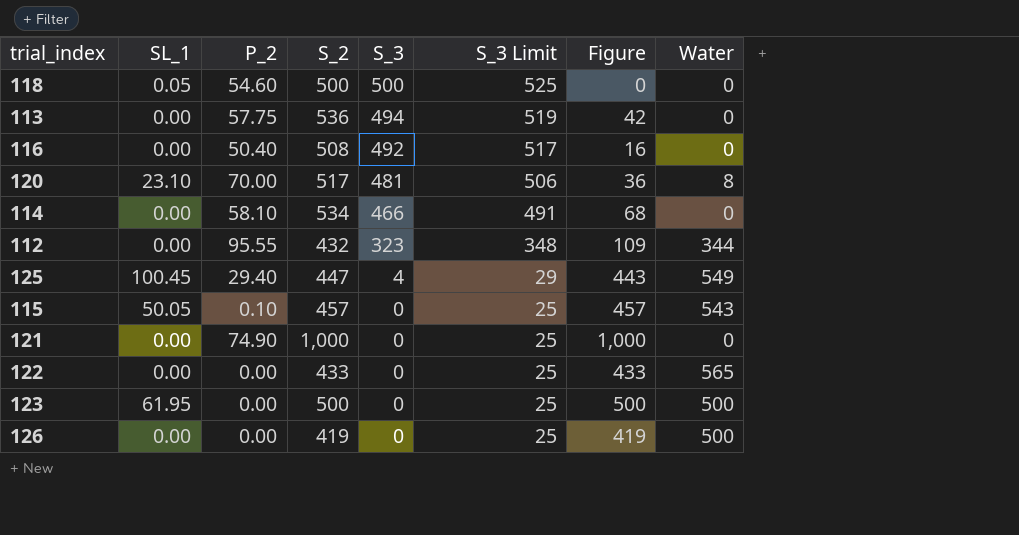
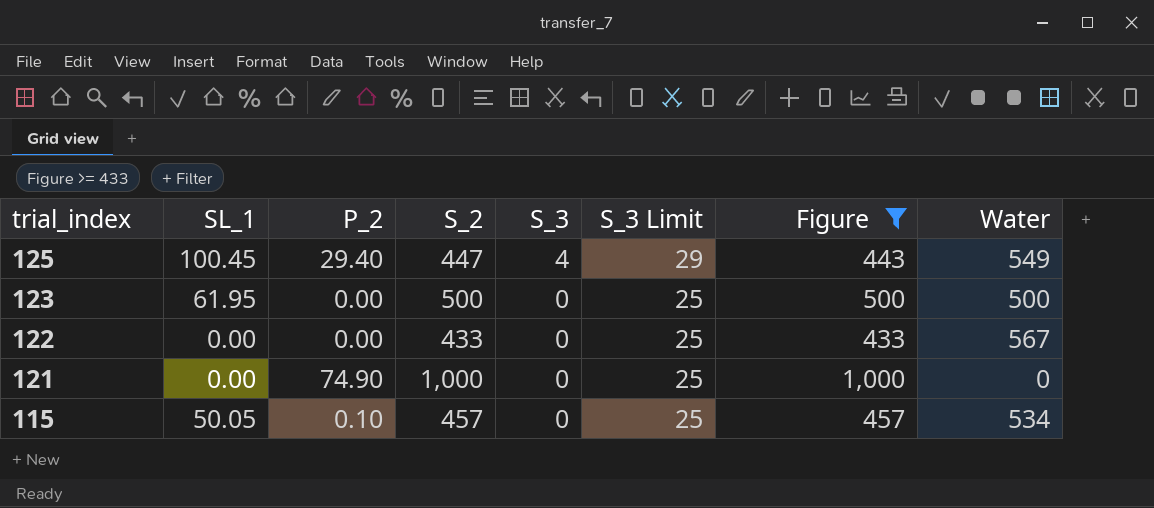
filter: none -> Figure >= 433
row order: S_3 descending -> trial_index descending
122 | Water: 565 -> 567
115 | Water: 543 -> 534

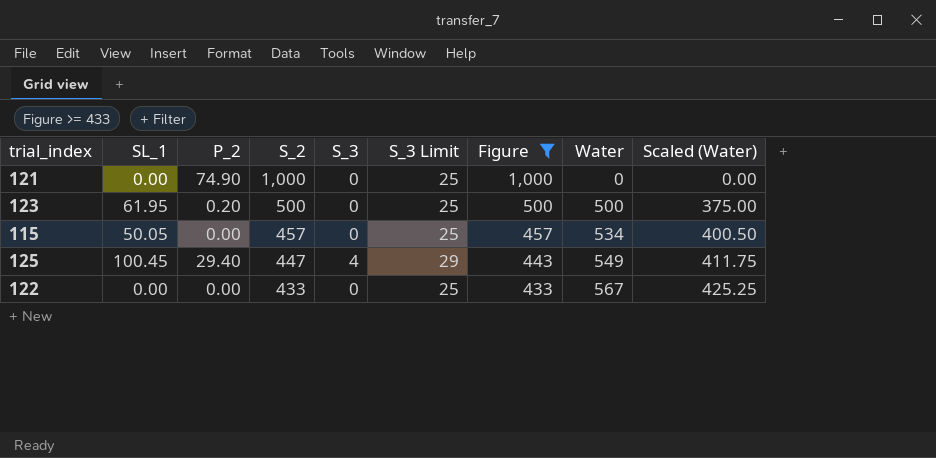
row order: trial_index descending -> S_2 descending
column Scaled (Water) | formula: none -> [Water] * 0.75
123 | P_2: 0.00 -> 0.20
115 | P_2: 0.10 -> 0.00

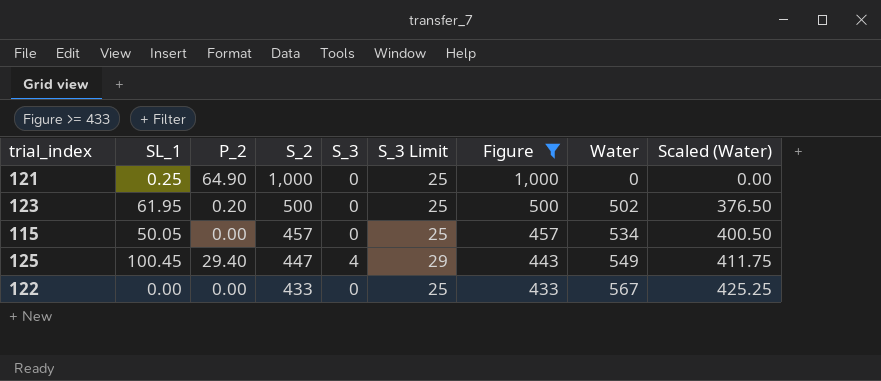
121 | SL_1: 0.00 -> 0.25
121 | P_2: 74.90 -> 64.90
123 | Water: 500 -> 502
123 | Scaled (Water): 375.00 -> 376.50

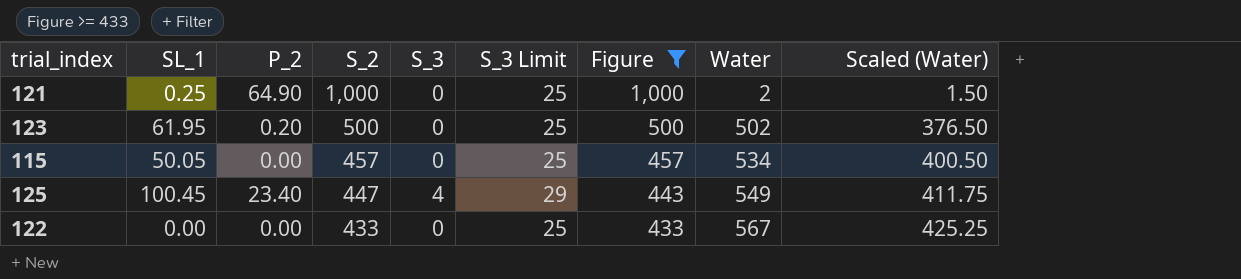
121 | Water: 0 -> 2
121 | Scaled (Water): 0.00 -> 1.50
125 | P_2: 29.40 -> 23.40

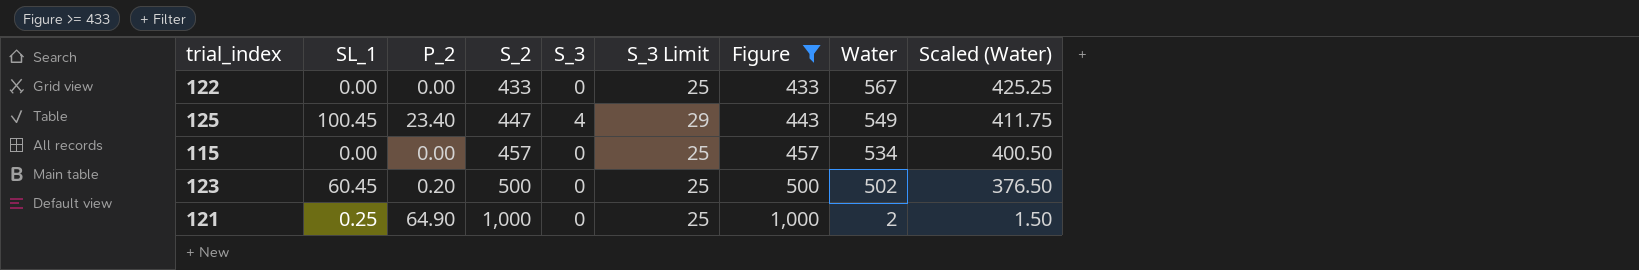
row order: S_2 descending -> S_2 ascending
115 | SL_1: 50.05 -> 0.00
123 | SL_1: 61.95 -> 60.45

